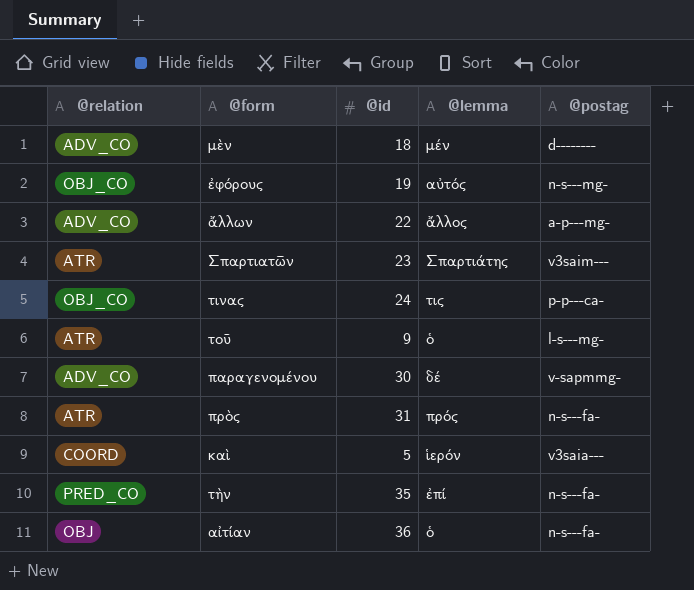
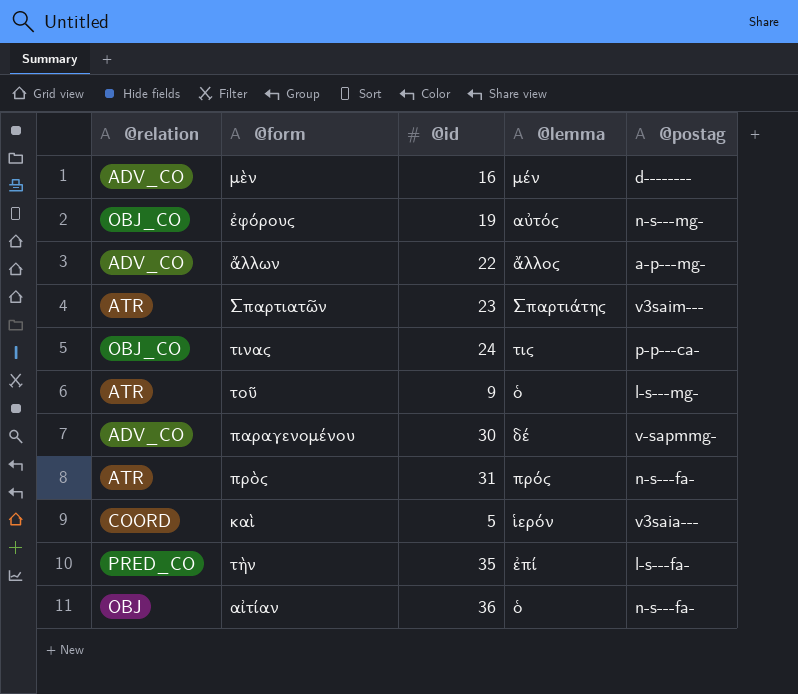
μὲν | @id: 18 -> 16
τὴν | @postag: n-s---fa- -> l-s---fa-

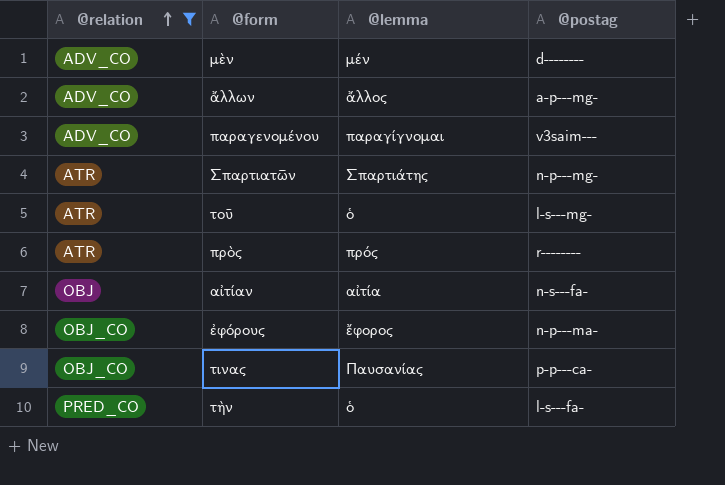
filter: none -> @relation != COORD
row order: none -> @relation ascending
column @id | position: 3 -> none
παραγενομένου | @lemma: δέ -> παραγίγνομαι
παραγενομένου | @postag: v-sapmmg- -> v3saim---
Σπαρτιατῶν | @postag: v3saim--- -> n-p---mg-
πρὸς | @postag: n-s---fa- -> r--------
αἰτίαν | @lemma: ὁ -> αἰτία
ἐφόρους | @lemma: αὐτός -> ἔφορος
ἐφόρους | @postag: n-s---mg- -> n-p---ma-
τινας | @lemma: τις -> Παυσανίας
τὴν | @lemma: ἐπί -> ὁ

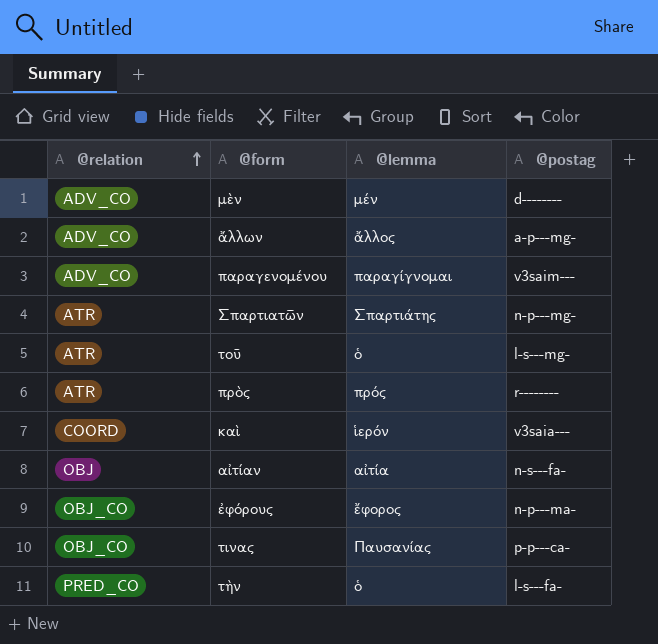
filter: @relation != COORD -> none

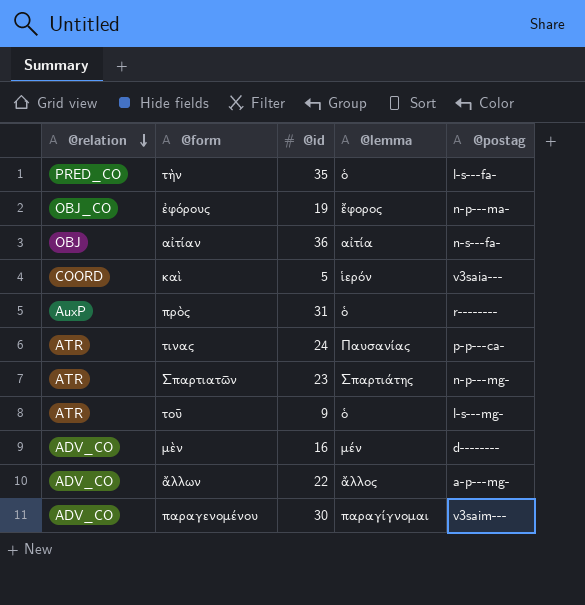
row order: @relation ascending -> @relation descending
column @id | position: none -> 3
πρὸς | @relation: ATR -> AuxP
πρὸς | @lemma: πρός -> ὁ
τινας | @relation: OBJ_CO -> ATR

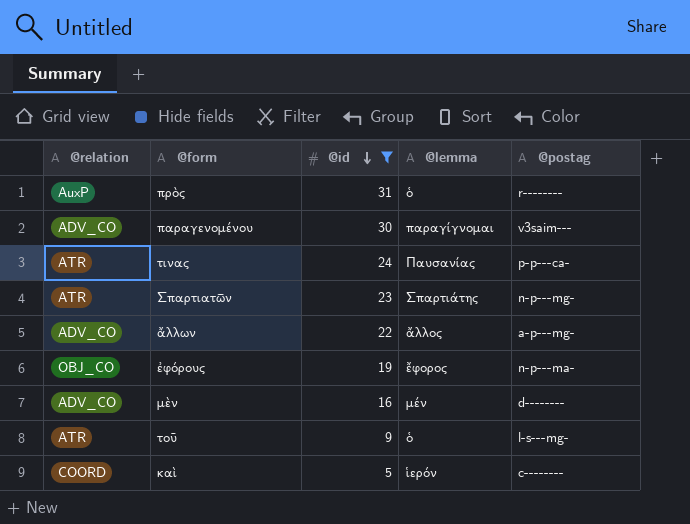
filter: none -> @id <= 31
row order: @relation descending -> @id descending
καὶ | @postag: v3saia--- -> c--------

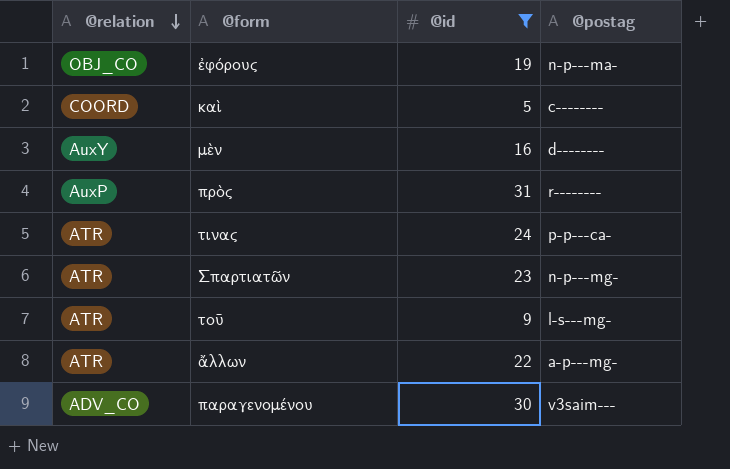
row order: @id descending -> @relation descending
column @lemma | position: 4 -> none
μὲν | @relation: ADV_CO -> AuxY
ἄλλων | @relation: ADV_CO -> ATR

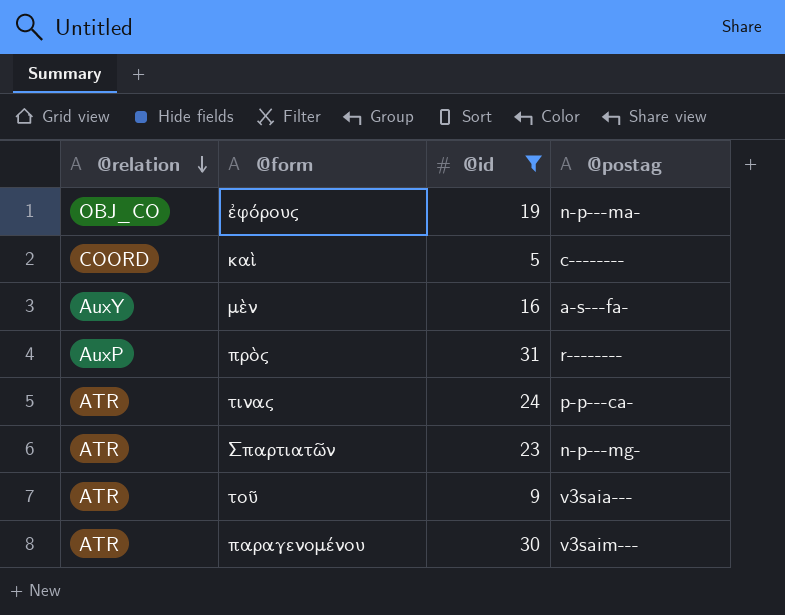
row ἄλλων: ATR | 22 | a-p---mg- -> none
μὲν | @postag: d-------- -> a-s---fa-
τοῦ | @postag: l-s---mg- -> v3saia---
παραγενομένου | @relation: ADV_CO -> ATR

